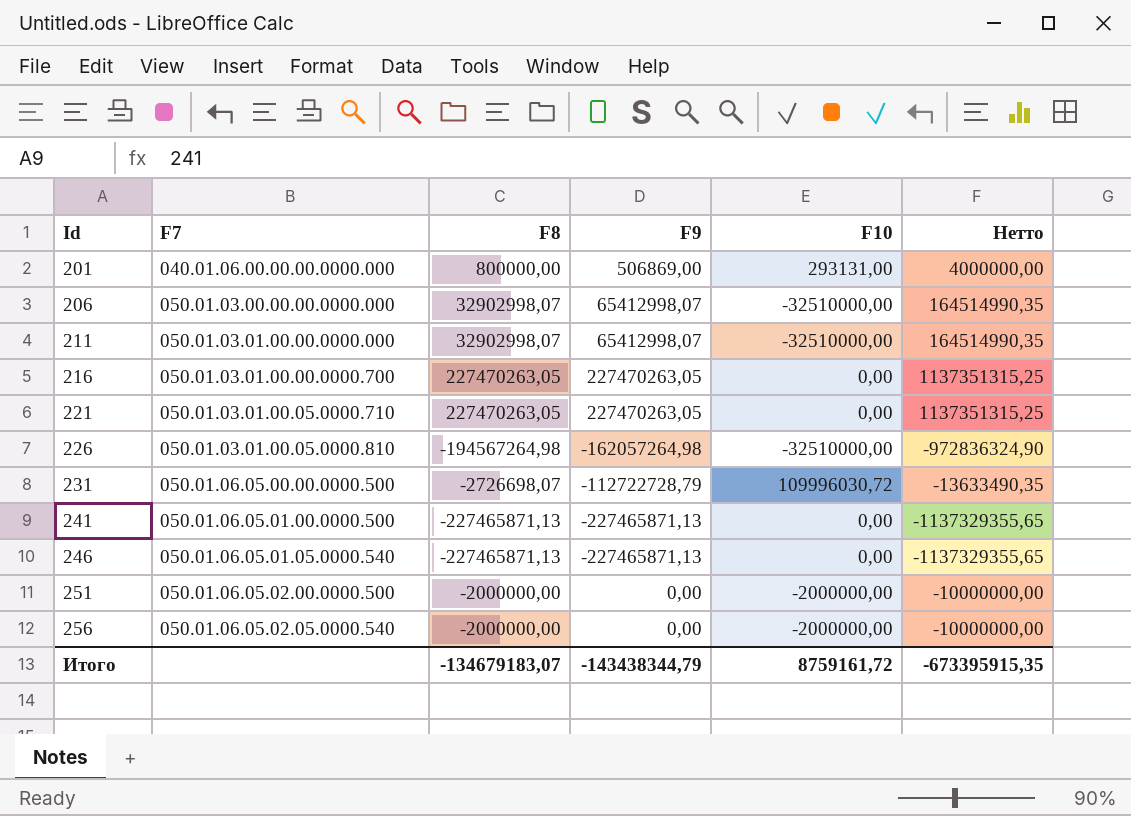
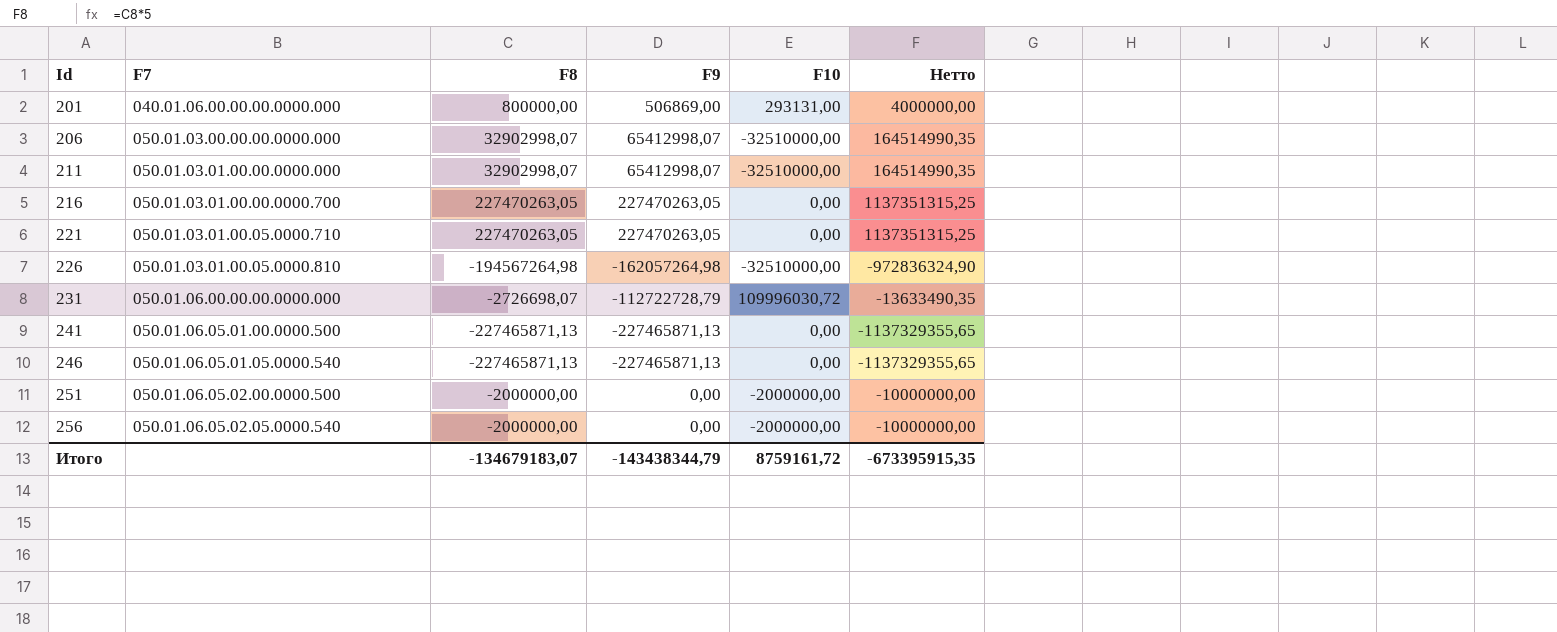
231 | F7: 050.01.06.05.00.00.0000.500 -> 050.01.06.00.00.00.0000.000

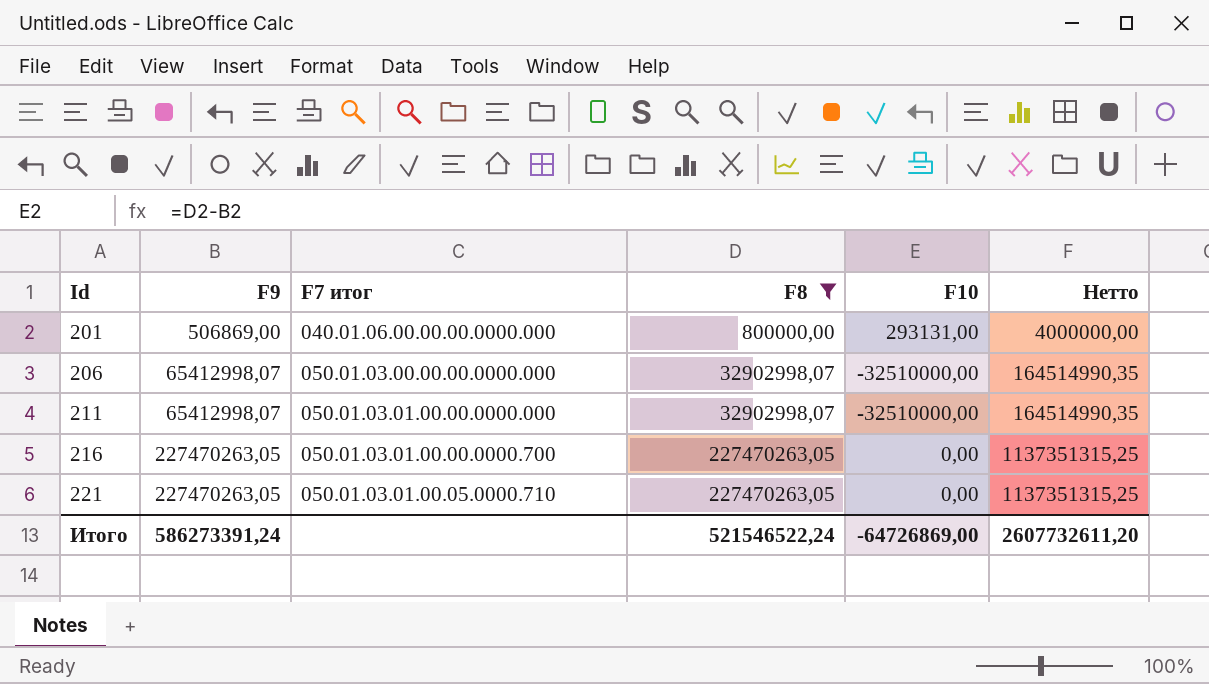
filter: none -> F8 >= 800000,00
column F9 | position: 4 -> 2
column name: F7 -> F7 итог
Итого | F9: -143438344,79 -> 586273391,24
Итого | F8: -134679183,07 -> 521546522,24
Итого | F10: 8759161,72 -> -64726869,00
Итого | Нетто: -673395915,35 -> 2607732611,20

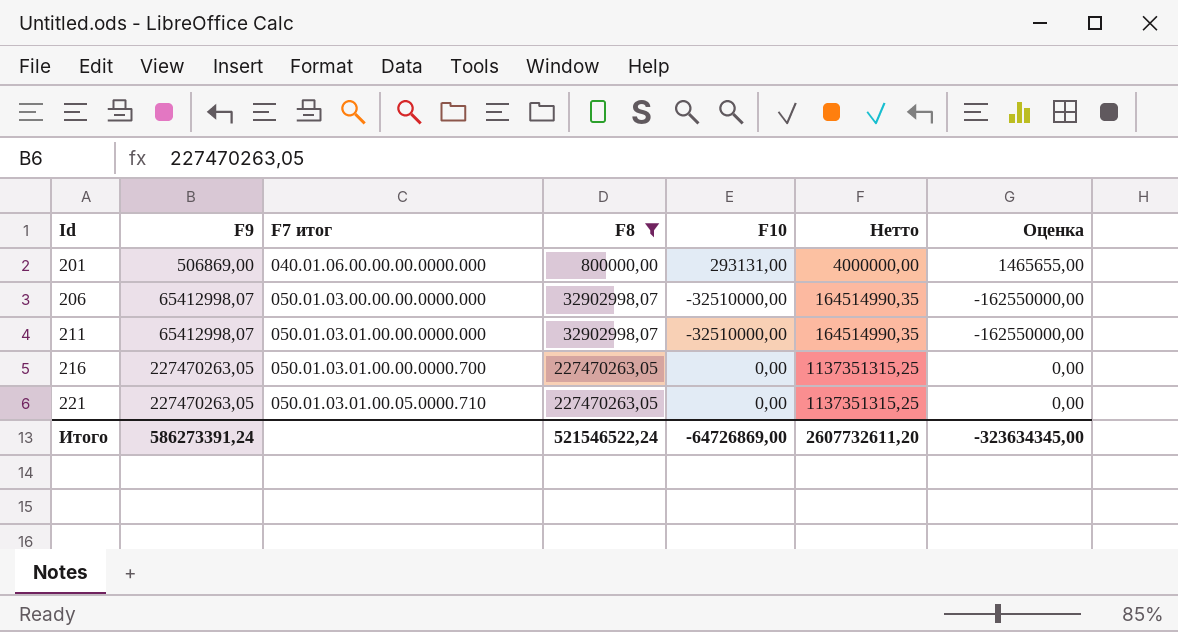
column Оценка | formula: none -> [F10] * 5

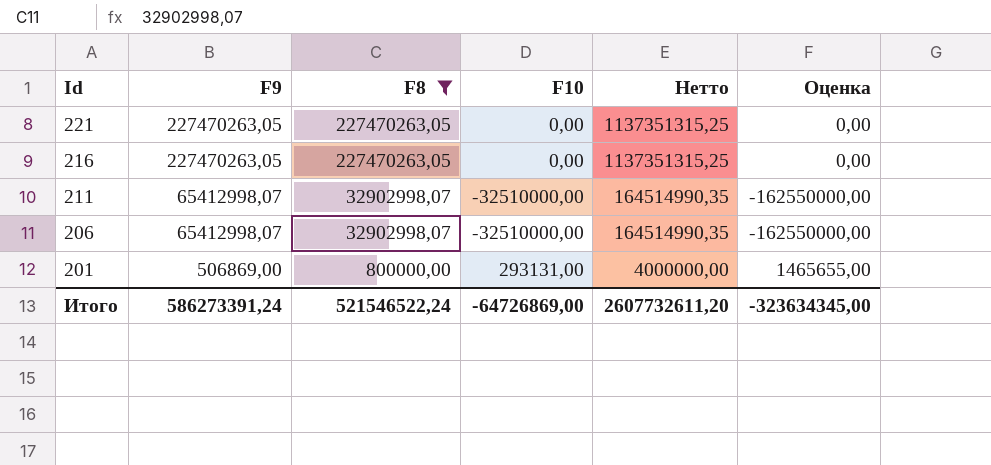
row order: Id ascending -> Id descending
column F7 итог | position: 3 -> none

